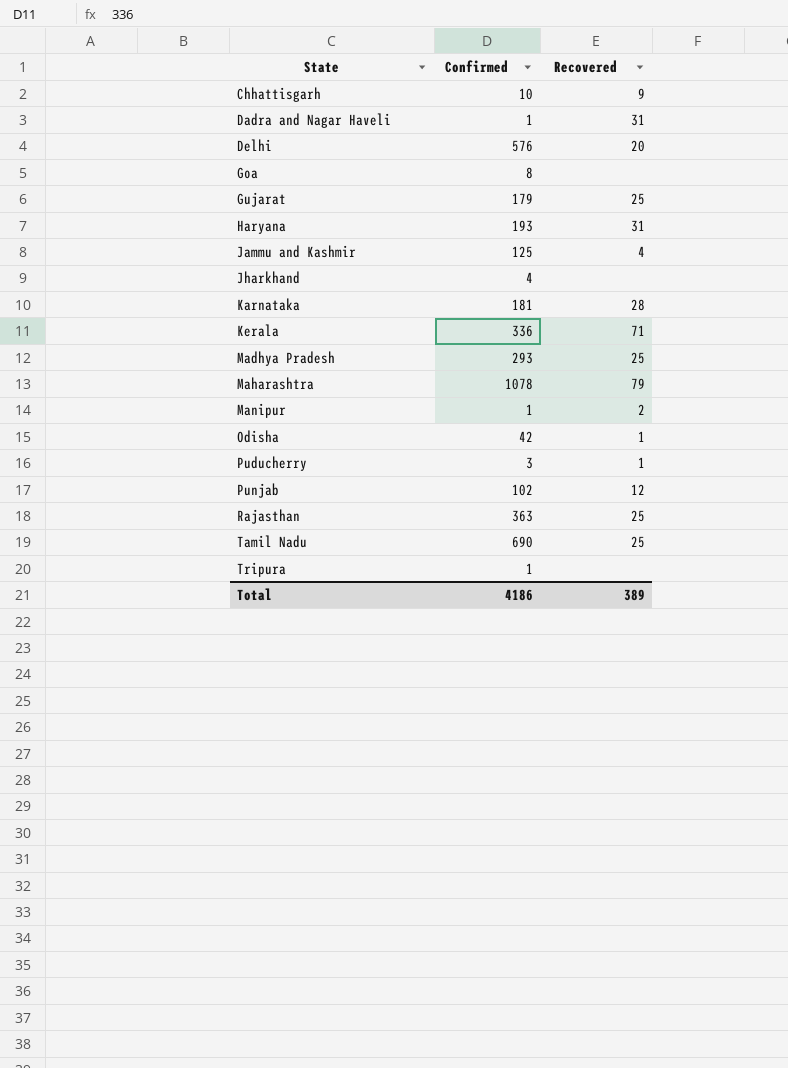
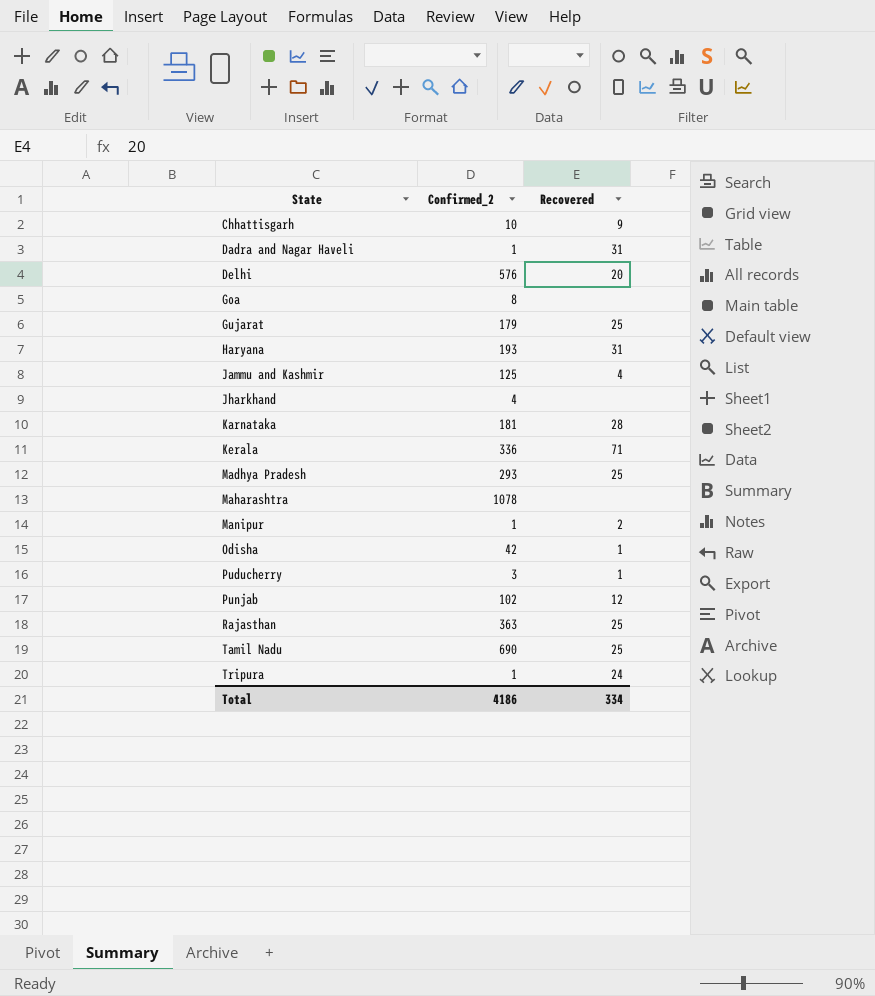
column name: Confirmed -> Confirmed_2
Maharashtra | Recovered: 79 -> none
Tripura | Recovered: none -> 24
Total | Recovered: 389 -> 334

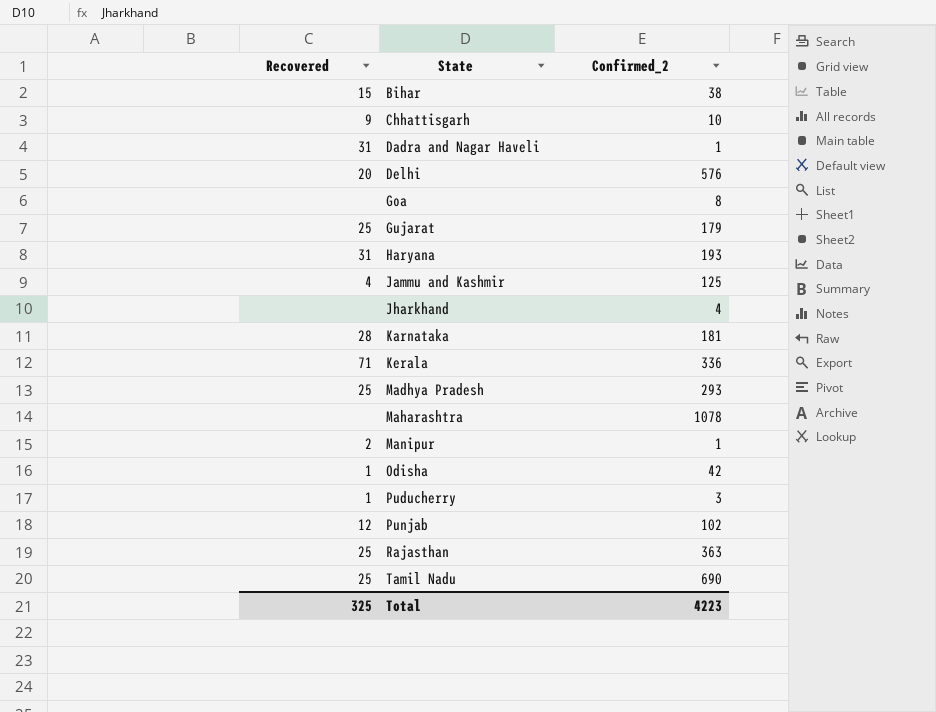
column Recovered | position: 3 -> 1
row Tripura: 1 | 24 -> none
row Bihar: none -> 15 | 38
Total | Recovered: 334 -> 325
Total | Confirmed_2: 4186 -> 4223

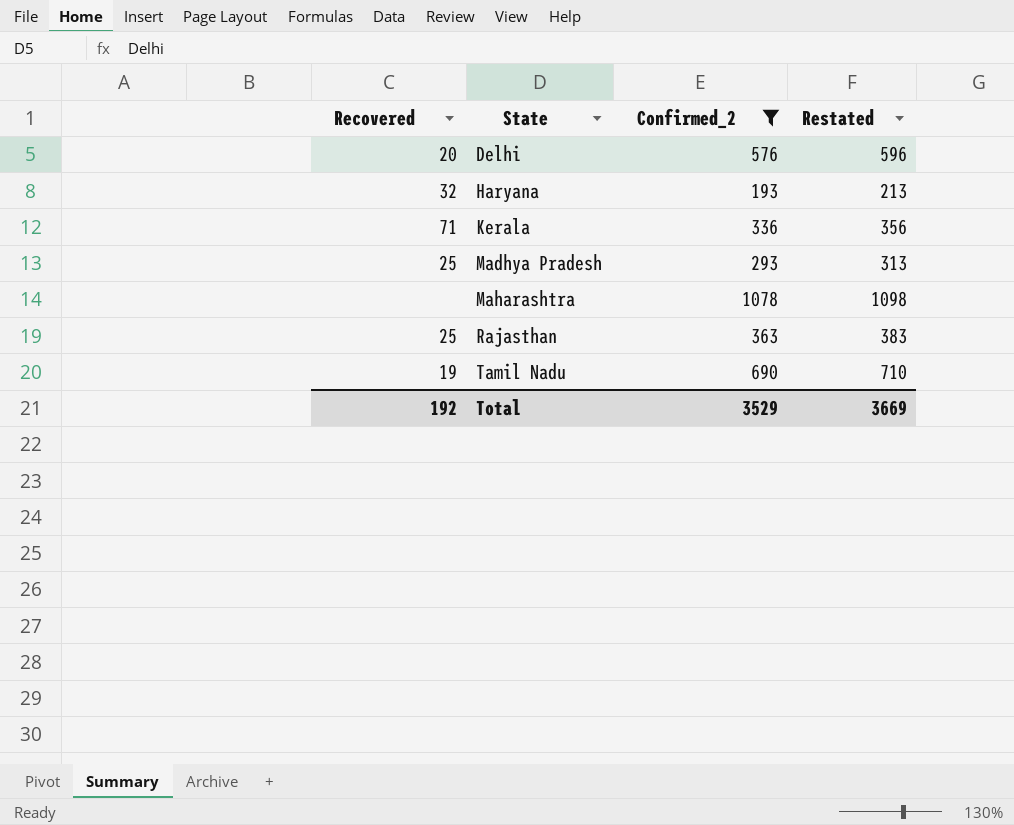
filter: none -> Confirmed_2 >= 193
column Restated | formula: none -> [Confirmed_2] + 20
Haryana | Recovered: 31 -> 32
Tamil Nadu | Recovered: 25 -> 19
Total | Recovered: 325 -> 192
Total | Confirmed_2: 4223 -> 3529

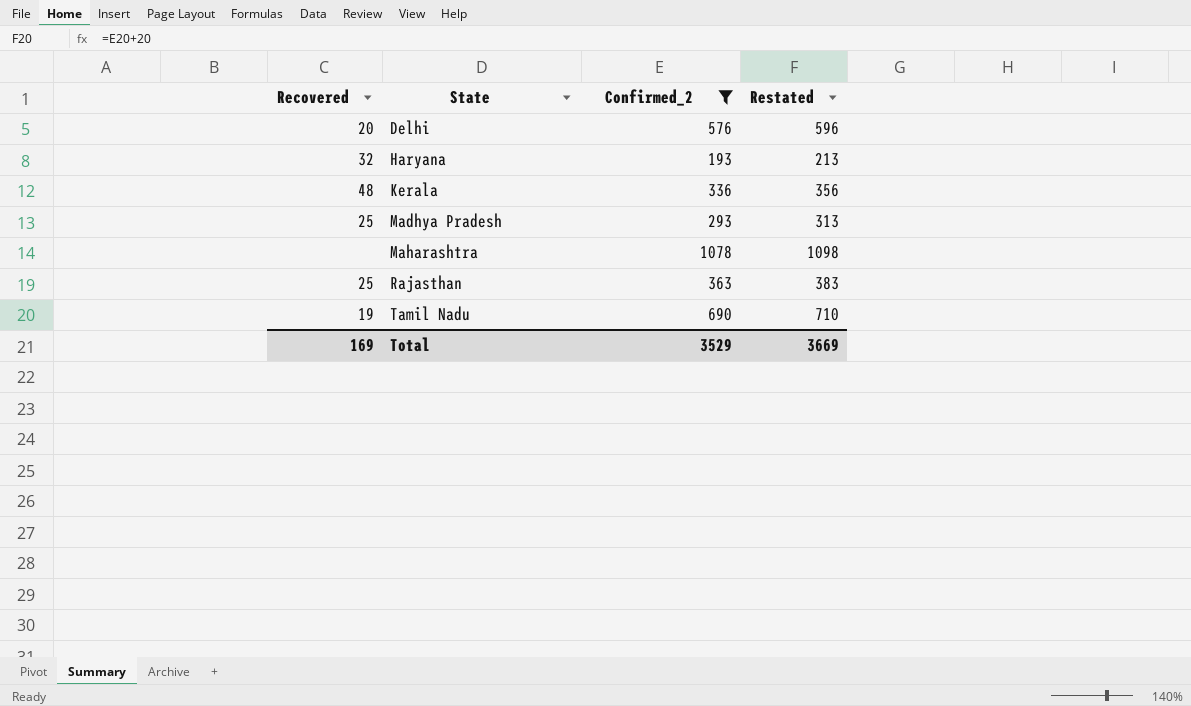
Kerala | Recovered: 71 -> 48
Total | Recovered: 192 -> 169

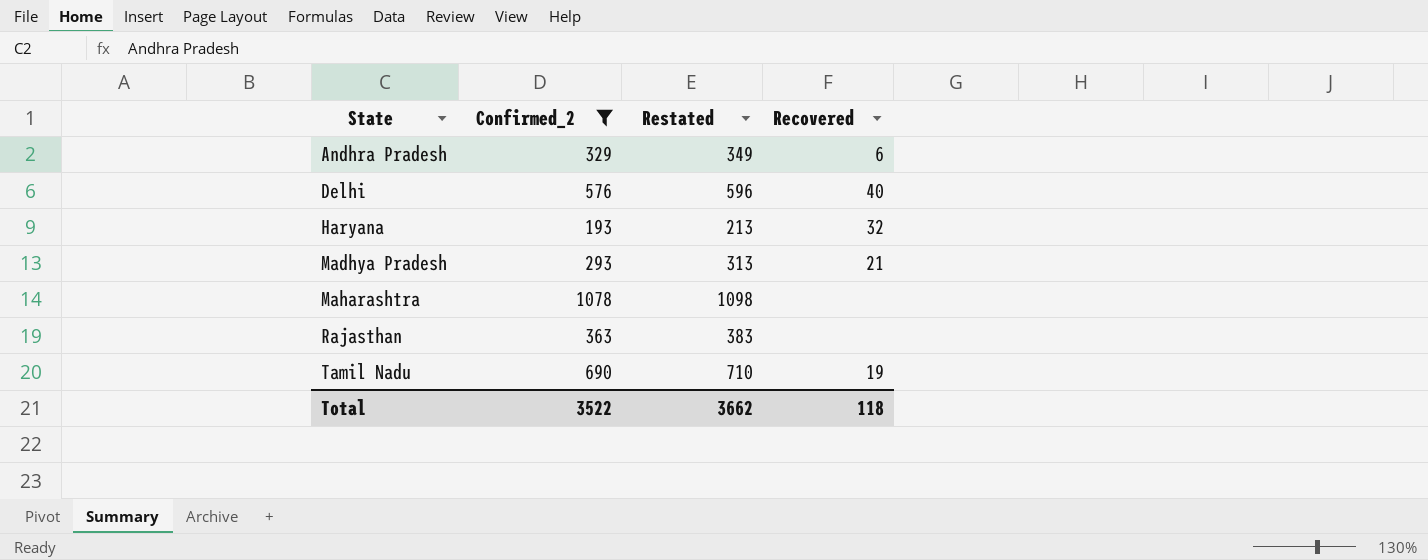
column Recovered | position: 1 -> 4
row Kerala: 48 | 336 | 356 -> none
row Andhra Pradesh: none -> 329 | 349 | 6
Delhi | Recovered: 20 -> 40
Madhya Pradesh | Recovered: 25 -> 21
Rajasthan | Recovered: 25 -> none
Total | Confirmed_2: 3529 -> 3522
Total | Restated: 3669 -> 3662
Total | Recovered: 169 -> 118

